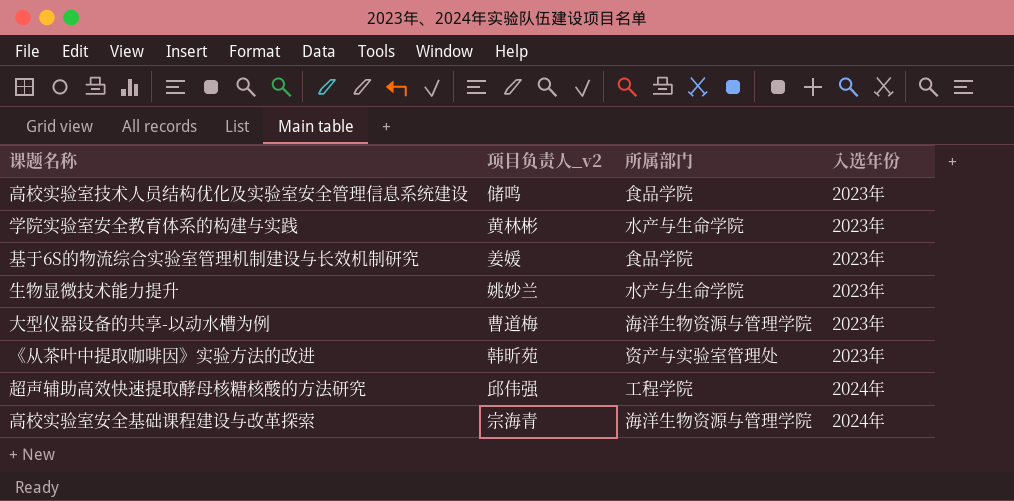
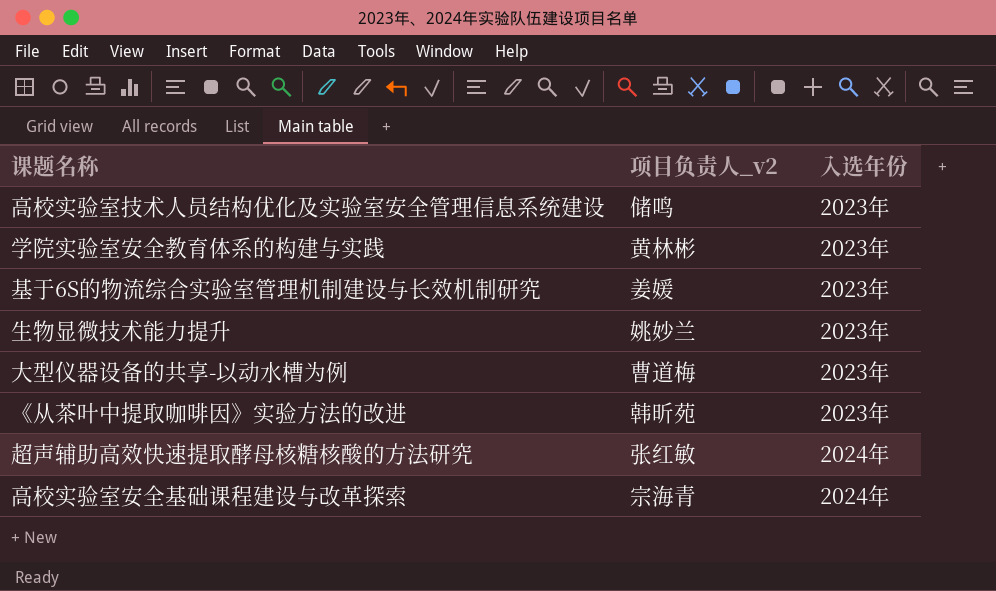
column 所属部门 | position: 3 -> none
超声辅助高效快速提取酵母核糖核酸的方法研究 | 项目负责人_v2: 邱伟强 -> 张红敏

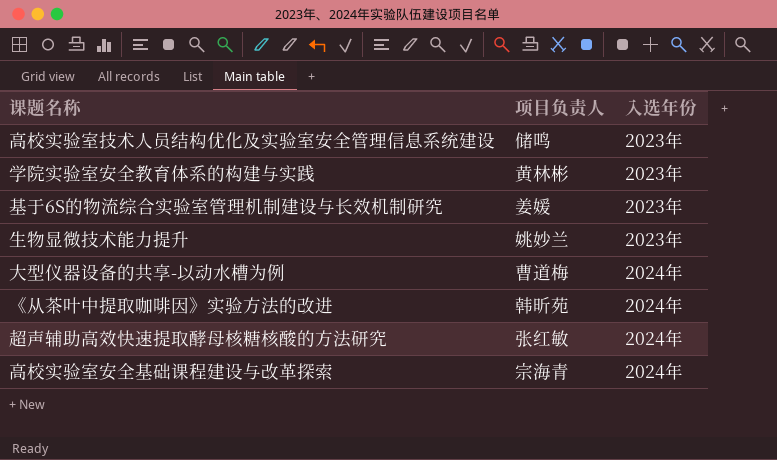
column name: 项目负责人_v2 -> 项目负责人
大型仪器设备的共享-以动水槽为例 | 入选年份: 2023年 -> 2024年
《从茶叶中提取咖啡因》实验方法的改进 | 入选年份: 2023年 -> 2024年

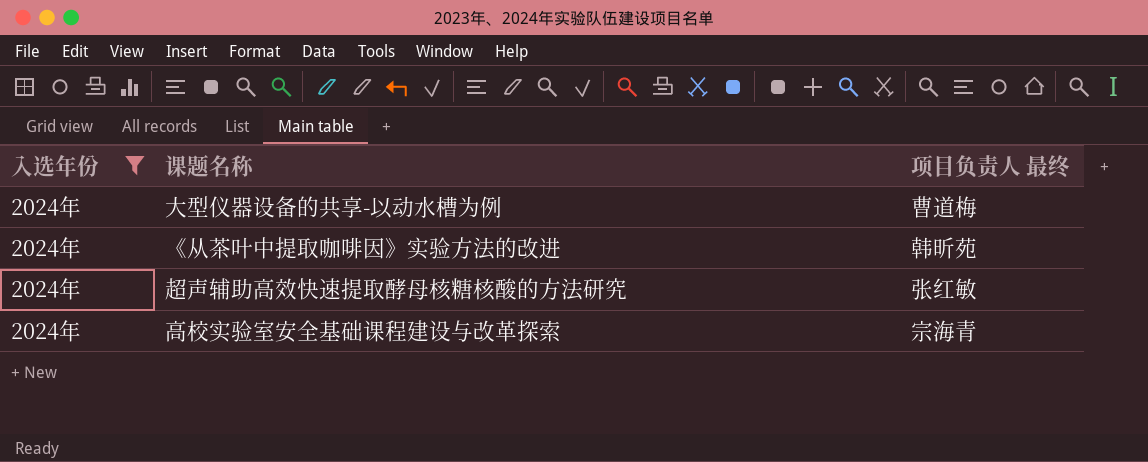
filter: none -> 入选年份 = 2024年
column 入选年份 | position: 3 -> 1
column name: 项目负责人 -> 项目负责人 最终

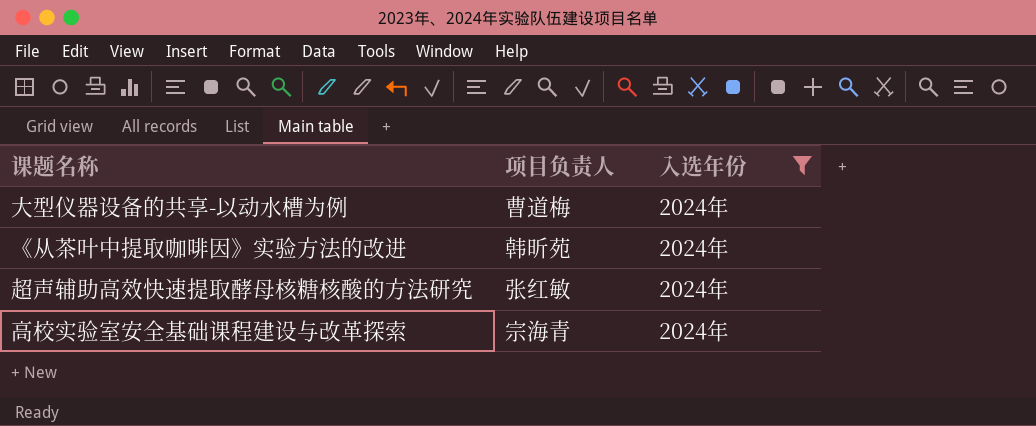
column name: 项目负责人 最终 -> 项目负责人
column 入选年份 | position: 1 -> 3

